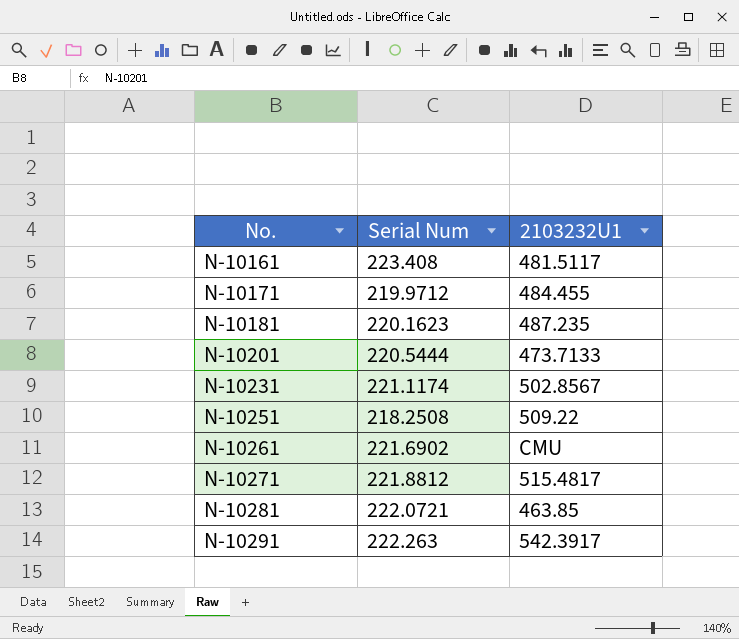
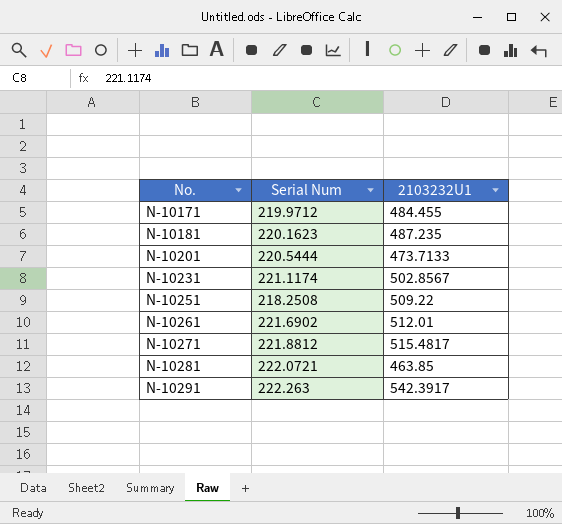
row N-10161: 223.408 | 481.5117 -> none
N-10261 | 2103232U1: CMU -> 512.01

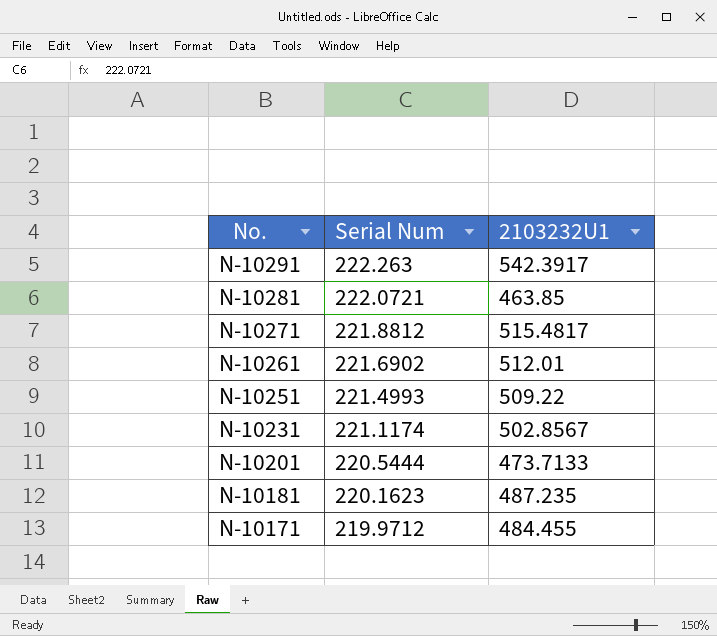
row order: No. ascending -> No. descending
N-10251 | Serial Num: 218.2508 -> 221.4993

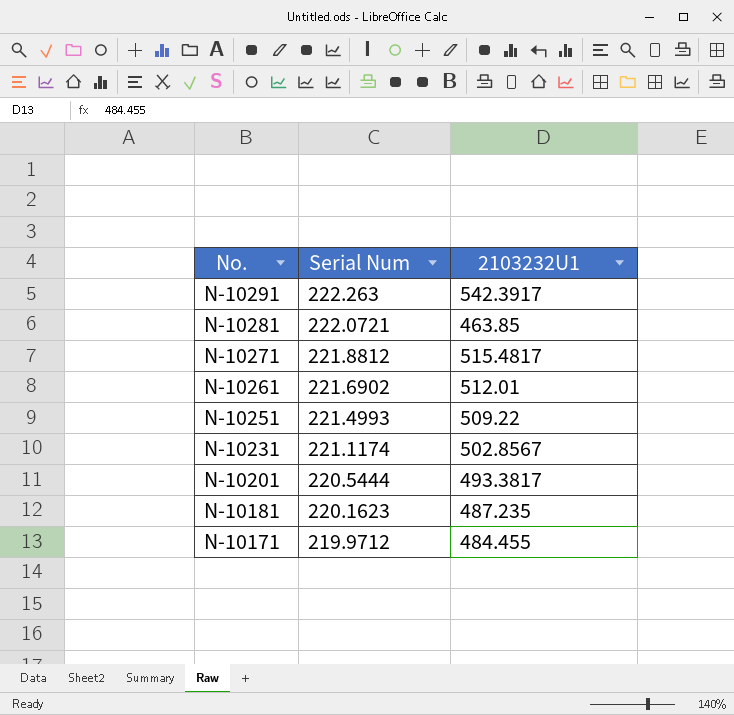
N-10201 | 2103232U1: 473.7133 -> 493.3817

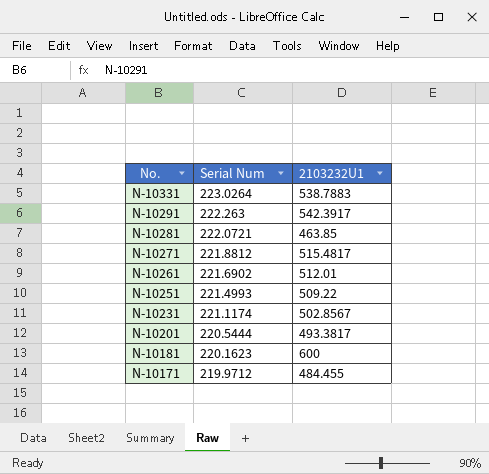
row N-10331: none -> 223.0264 | 538.7883
N-10181 | 2103232U1: 487.235 -> 600

